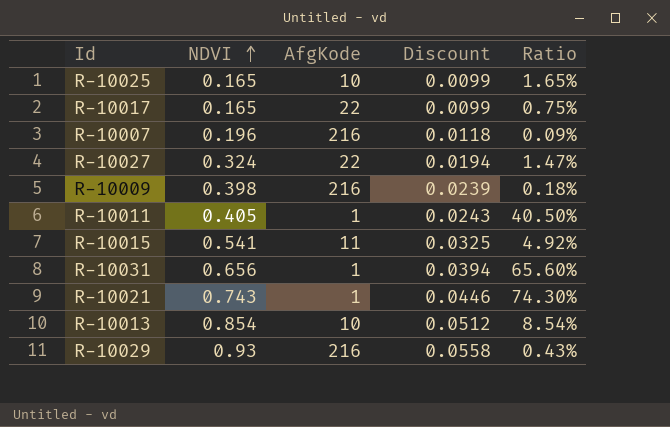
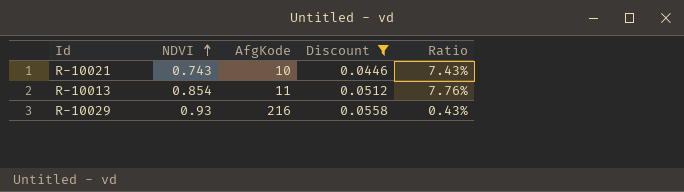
filter: none -> Discount >= 0.0446
R-10021 | AfgKode: 1 -> 10
R-10021 | Ratio: 74.30% -> 7.43%
R-10013 | AfgKode: 10 -> 11
R-10013 | Ratio: 8.54% -> 7.76%

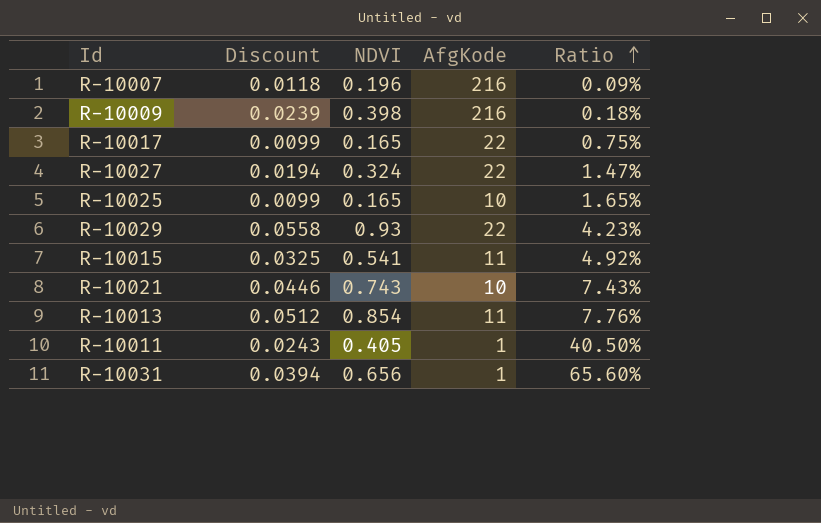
filter: Discount >= 0.0446 -> none
row order: NDVI ascending -> Ratio ascending
column Discount | position: 4 -> 2
R-10029 | AfgKode: 216 -> 22
R-10029 | Ratio: 0.43% -> 4.23%

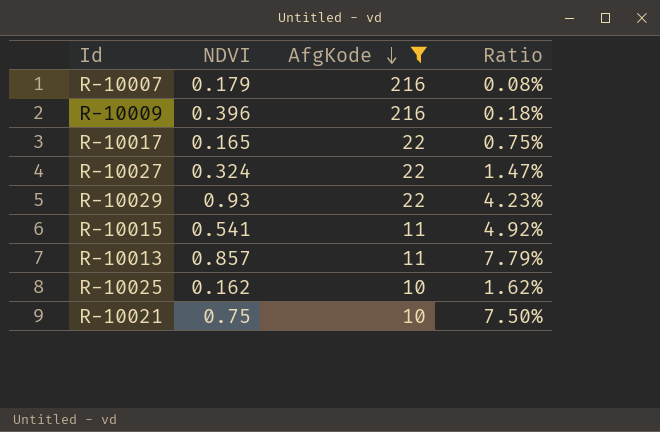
filter: none -> AfgKode != 1
row order: Ratio ascending -> AfgKode descending
column Discount | formula: [NDVI] * 0.06 -> none
R-10007 | NDVI: 0.196 -> 0.179
R-10007 | Ratio: 0.09% -> 0.08%
R-10009 | NDVI: 0.398 -> 0.396
R-10013 | NDVI: 0.854 -> 0.857
R-10013 | Ratio: 7.76% -> 7.79%
R-10025 | NDVI: 0.165 -> 0.162
R-10025 | Ratio: 1.65% -> 1.62%
R-10021 | NDVI: 0.743 -> 0.75
R-10021 | Ratio: 7.43% -> 7.50%

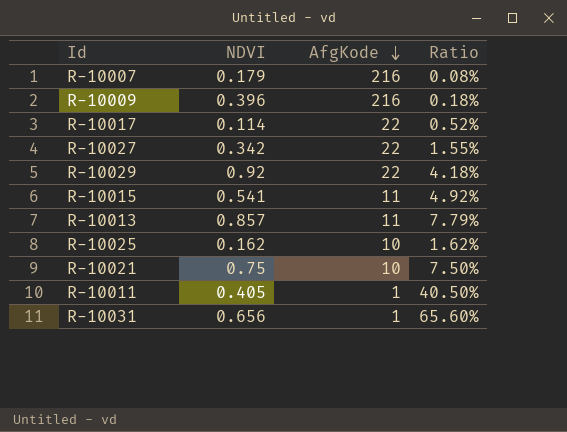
filter: AfgKode != 1 -> none
R-10017 | NDVI: 0.165 -> 0.114
R-10017 | Ratio: 0.75% -> 0.52%
R-10027 | NDVI: 0.324 -> 0.342
R-10027 | Ratio: 1.47% -> 1.55%
R-10029 | NDVI: 0.93 -> 0.92
R-10029 | Ratio: 4.23% -> 4.18%

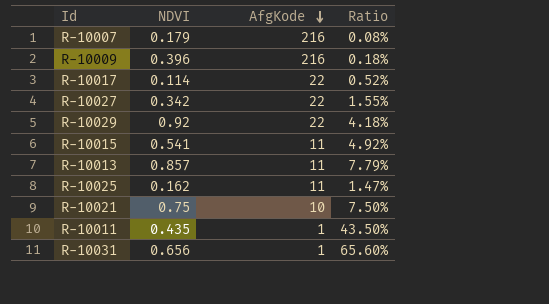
R-10025 | AfgKode: 10 -> 11
R-10025 | Ratio: 1.62% -> 1.47%
R-10011 | NDVI: 0.405 -> 0.435
R-10011 | Ratio: 40.50% -> 43.50%

